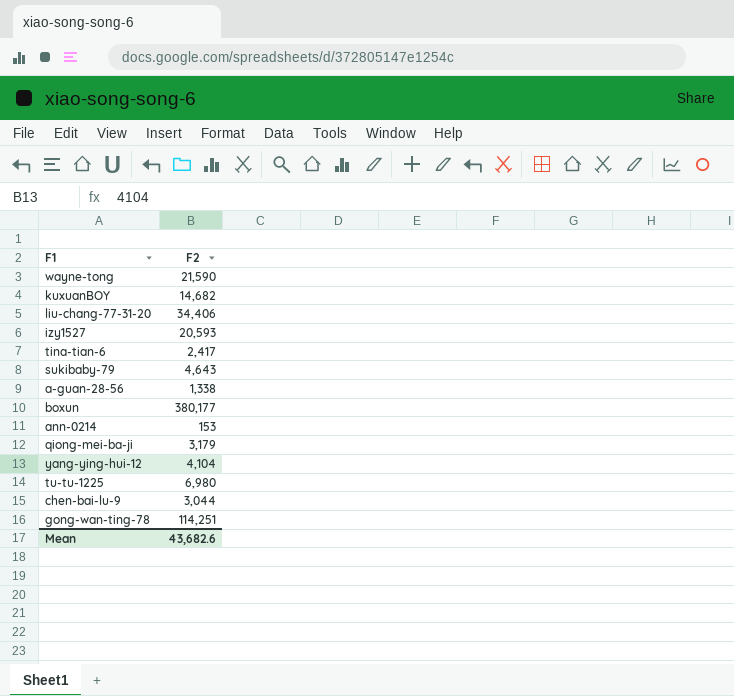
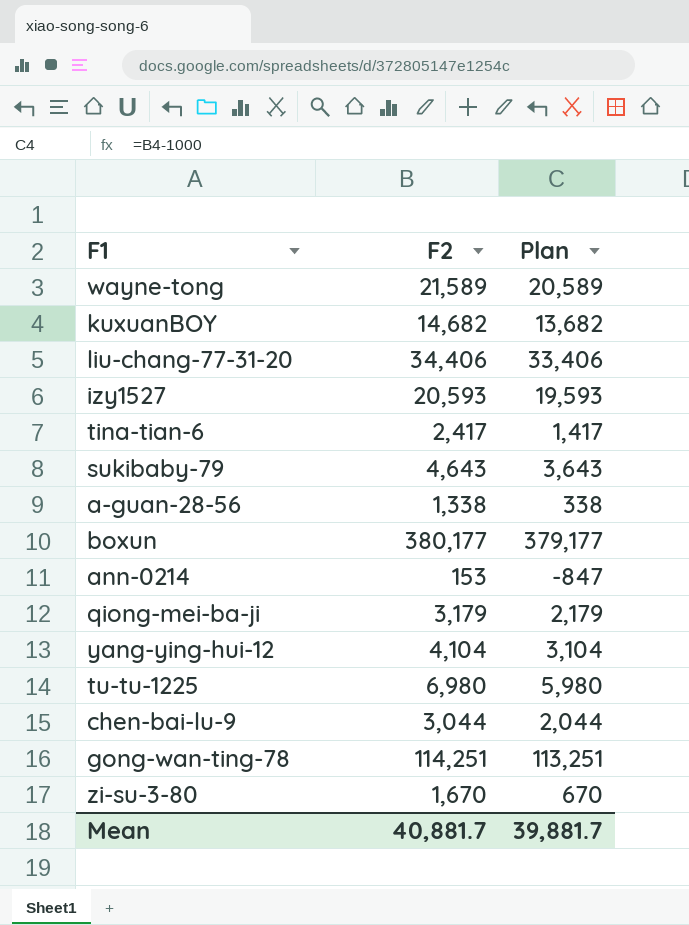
column Plan | formula: none -> [F2] - 1000
wayne-tong | F2: 21,590 -> 21,589
row zi-su-3-80: none -> 1,670 | 670
Mean | F2: 43,682.6 -> 40,881.7

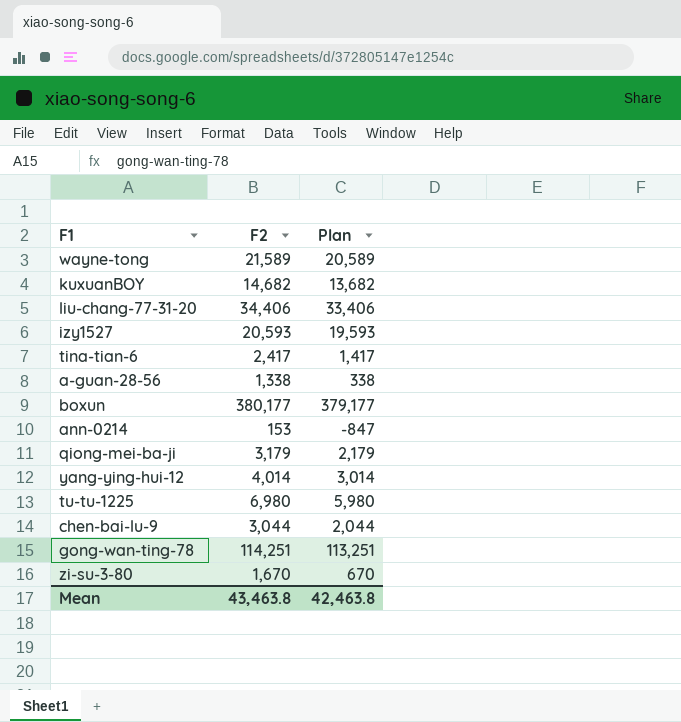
row sukibaby-79: 4,643 | 3,643 -> none
yang-ying-hui-12 | F2: 4,104 -> 4,014
yang-ying-hui-12 | Plan: 3,104 -> 3,014
Mean | F2: 40,881.7 -> 43,463.8
Mean | Plan: 39,881.7 -> 42,463.8

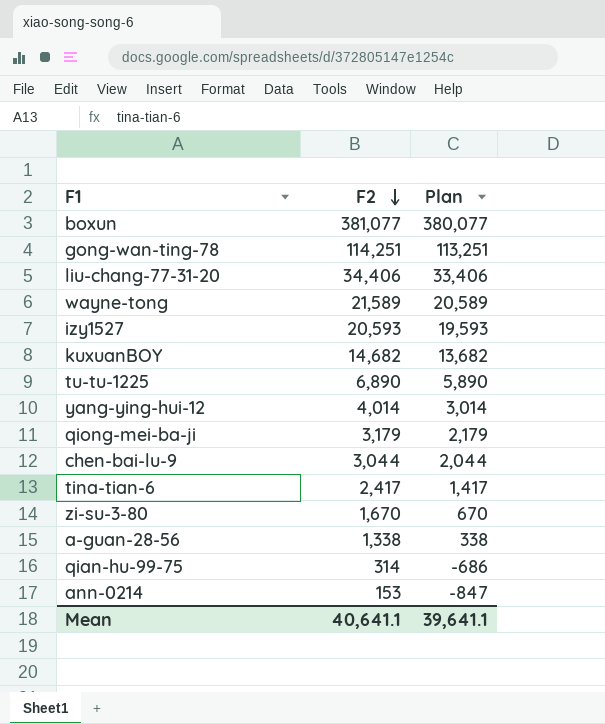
row order: none -> F2 descending
boxun | F2: 380,177 -> 381,077
boxun | Plan: 379,177 -> 380,077
tu-tu-1225 | F2: 6,980 -> 6,890
tu-tu-1225 | Plan: 5,980 -> 5,890
row qian-hu-99-75: none -> 314 | -686
Mean | F2: 43,463.8 -> 40,641.1
Mean | Plan: 42,463.8 -> 39,641.1

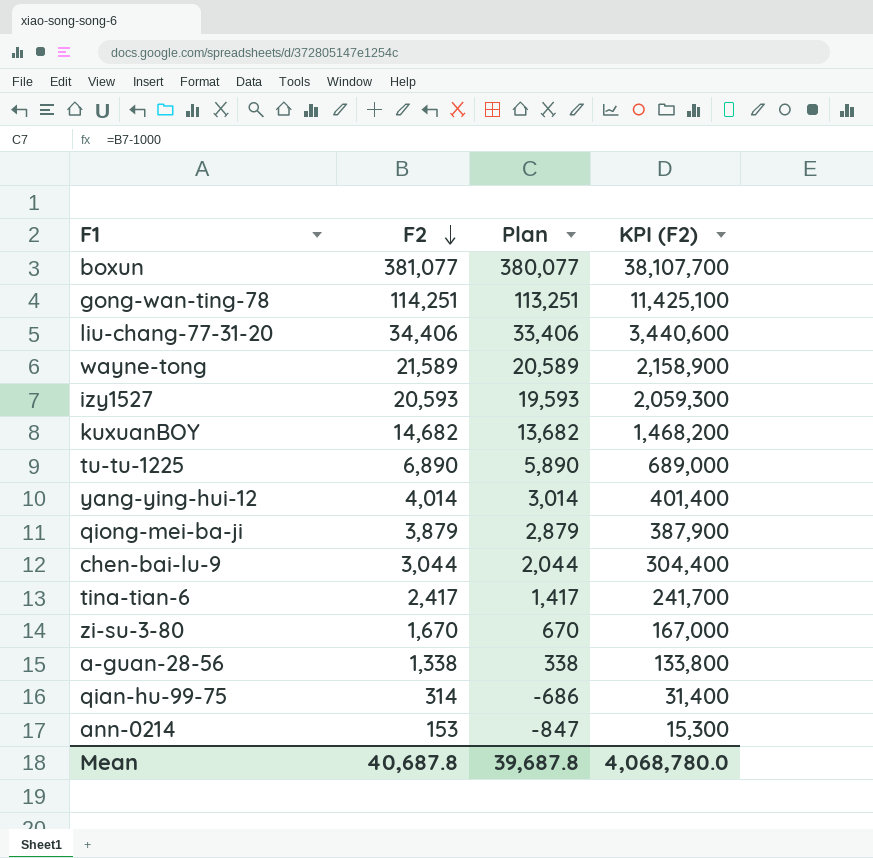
column KPI (F2) | formula: none -> [F2] * 100
qiong-mei-ba-ji | F2: 3,179 -> 3,879
qiong-mei-ba-ji | Plan: 2,179 -> 2,879
Mean | F2: 40,641.1 -> 40,687.8
Mean | Plan: 39,641.1 -> 39,687.8

